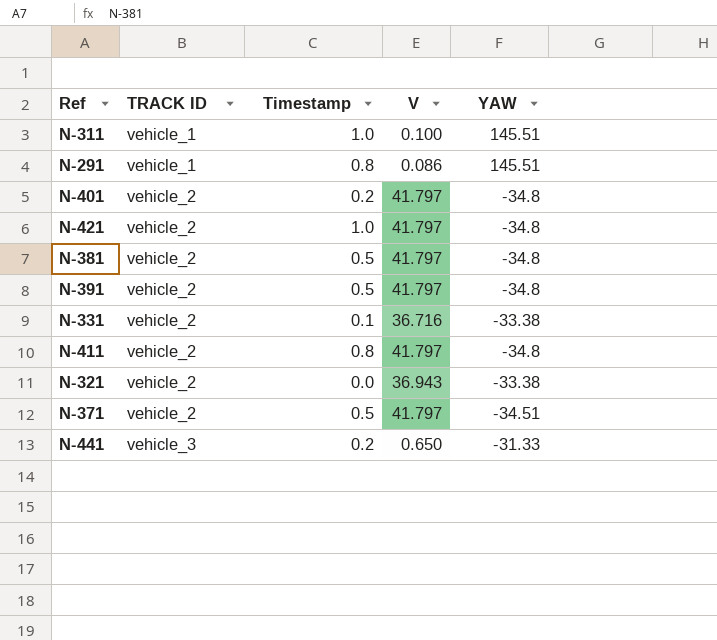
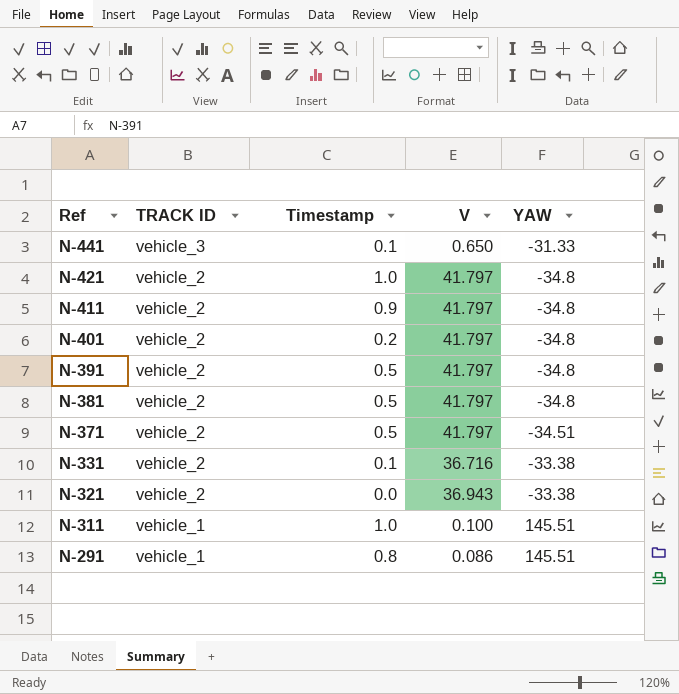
row order: TRACK ID ascending -> Ref descending
N-441 | Timestamp: 0.2 -> 0.1
N-411 | Timestamp: 0.8 -> 0.9

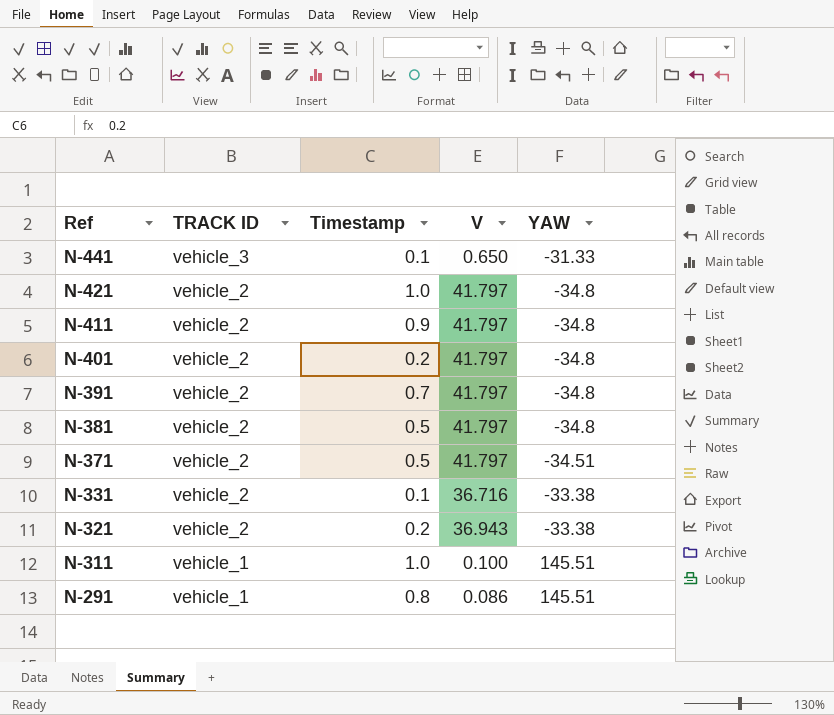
N-391 | Timestamp: 0.5 -> 0.7
N-321 | Timestamp: 0.0 -> 0.2

